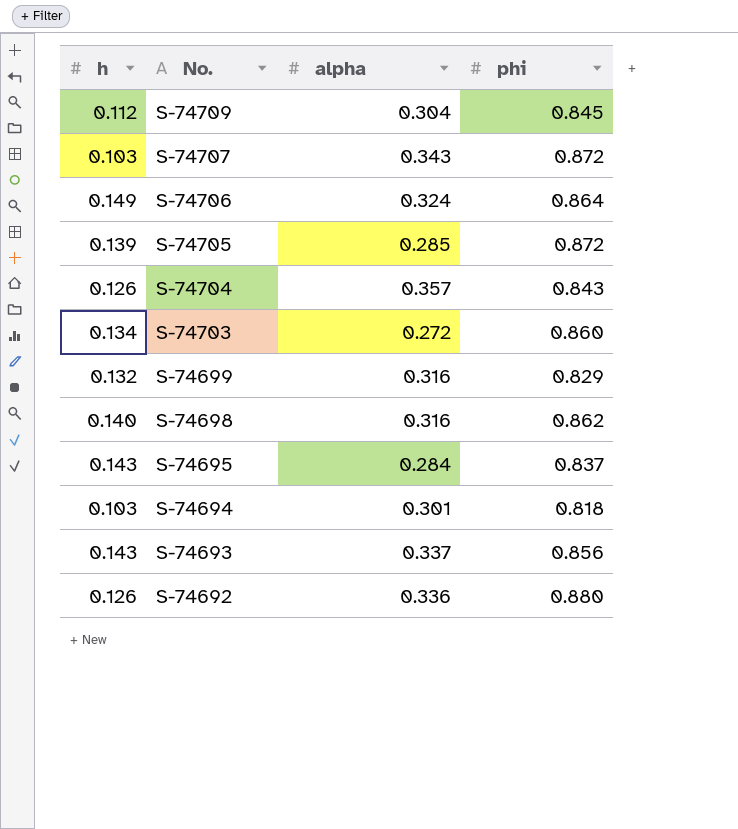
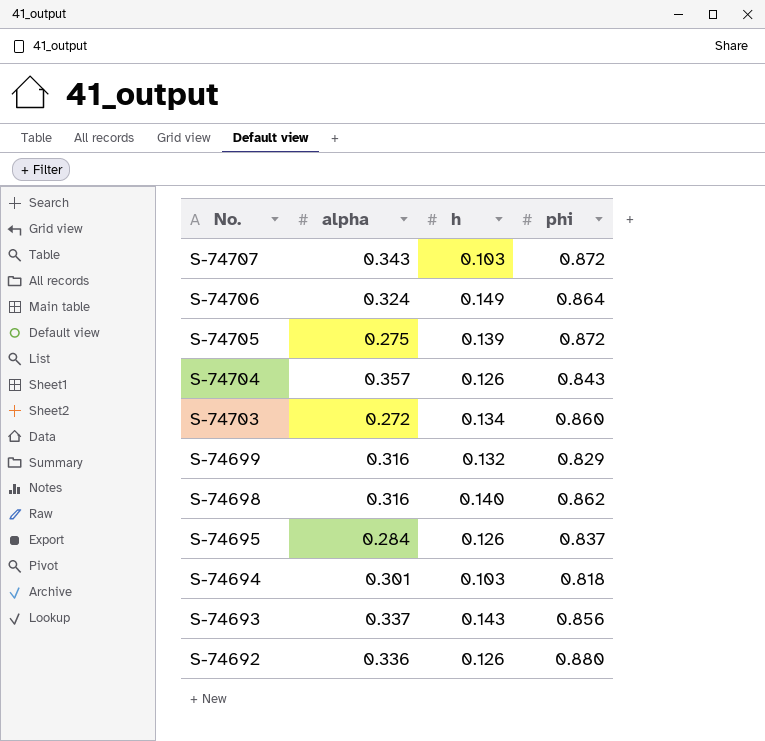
column h | position: 1 -> 3
row S-74709: 0.112 | 0.304 | 0.845 -> none
S-74705 | alpha: 0.285 -> 0.275
S-74695 | h: 0.143 -> 0.126

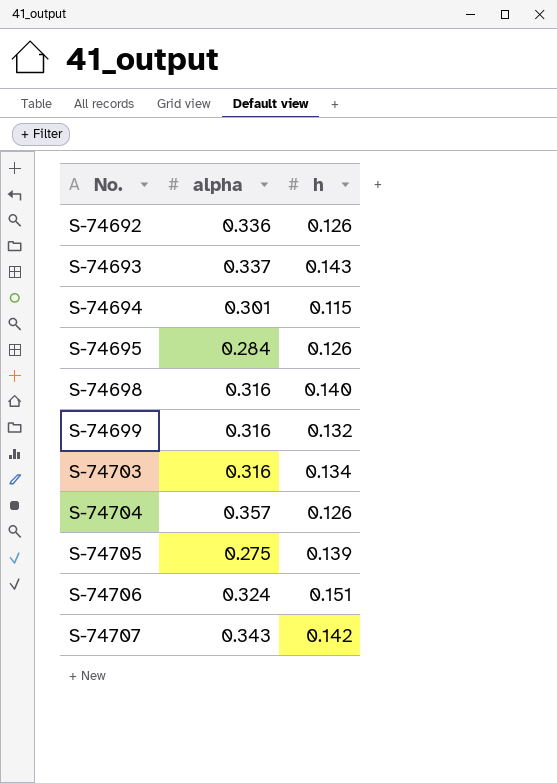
row order: No. descending -> No. ascending
column phi | position: 4 -> none
S-74694 | h: 0.103 -> 0.115
S-74703 | alpha: 0.272 -> 0.316
S-74706 | h: 0.149 -> 0.151
S-74707 | h: 0.103 -> 0.142

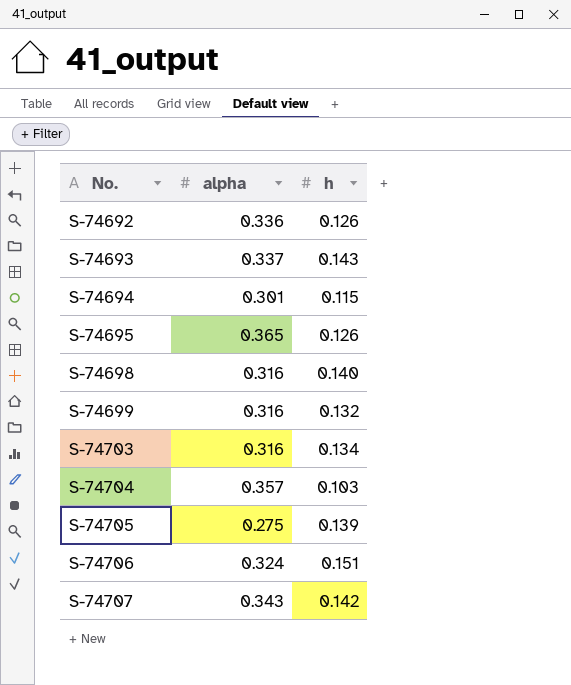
S-74695 | alpha: 0.284 -> 0.365
S-74704 | h: 0.126 -> 0.103

